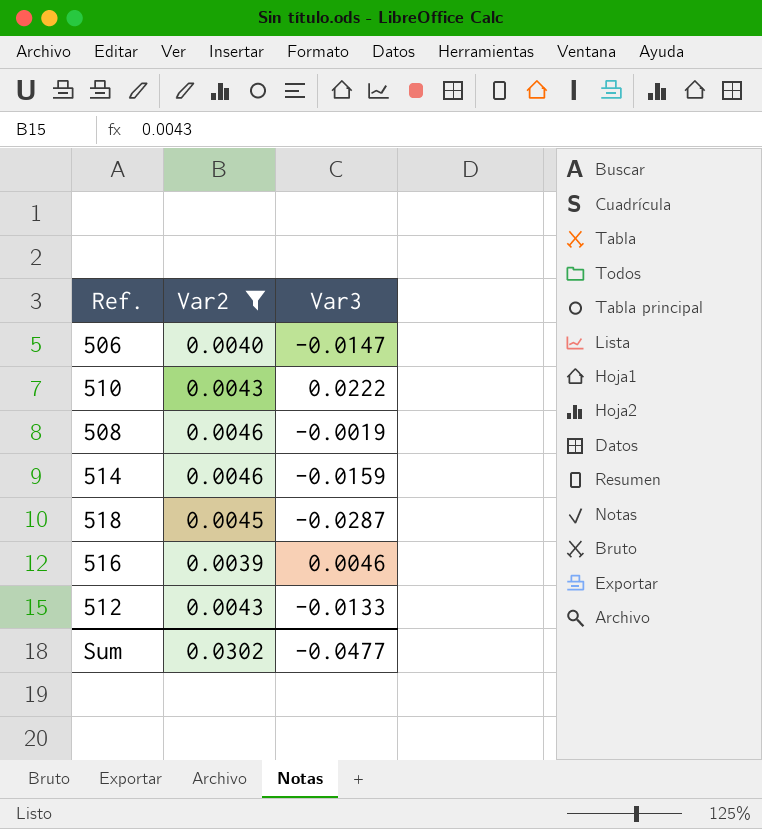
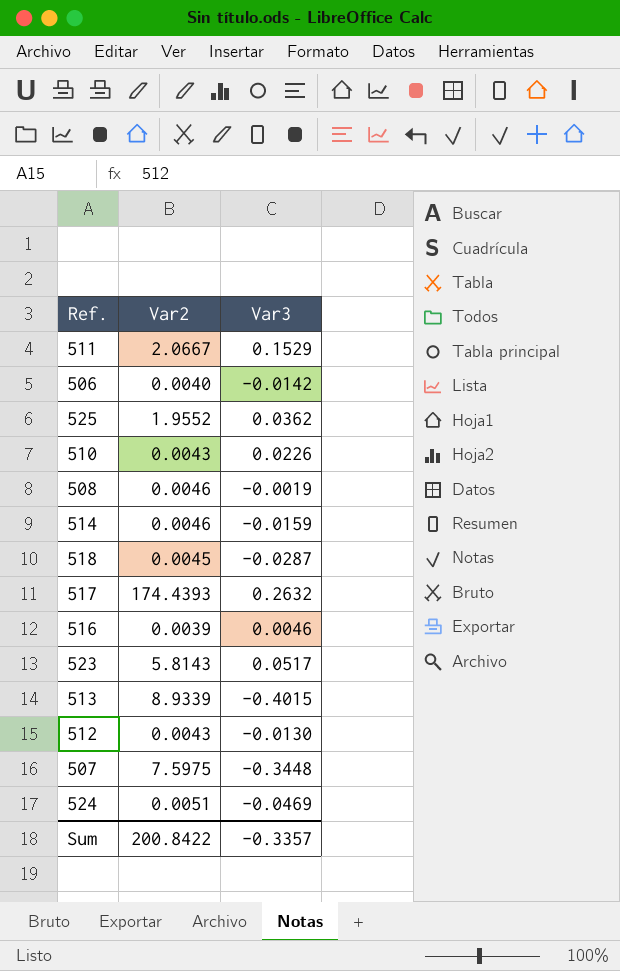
filter: Var2 <= 0.0046 -> none
506 | Var3: -0.0147 -> -0.0142
510 | Var3: 0.0222 -> 0.0226
512 | Var3: -0.0133 -> -0.0130
Sum | Var2: 0.0302 -> 200.8422
Sum | Var3: -0.0477 -> -0.3357

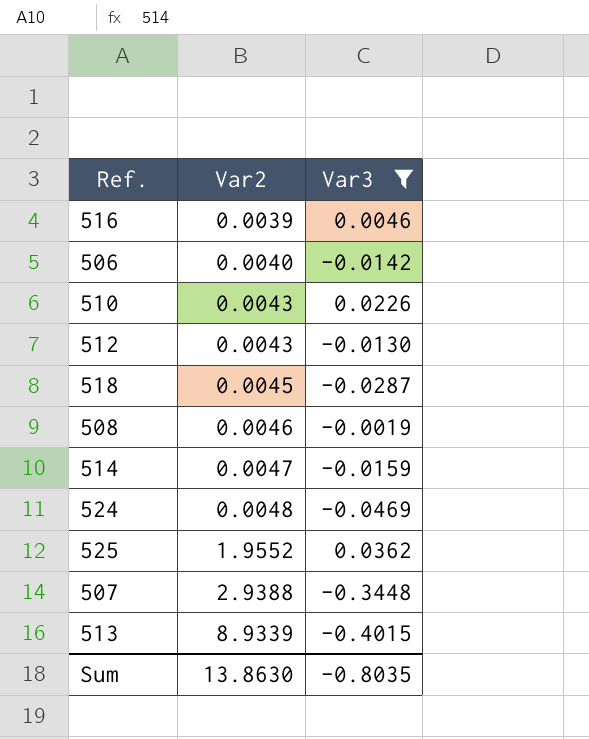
filter: none -> Var3 <= 0.0362
row order: none -> Var2 ascending
514 | Var2: 0.0046 -> 0.0047
524 | Var2: 0.0051 -> 0.0048
507 | Var2: 7.5975 -> 2.9388
Sum | Var2: 200.8422 -> 13.8630
Sum | Var3: -0.3357 -> -0.8035

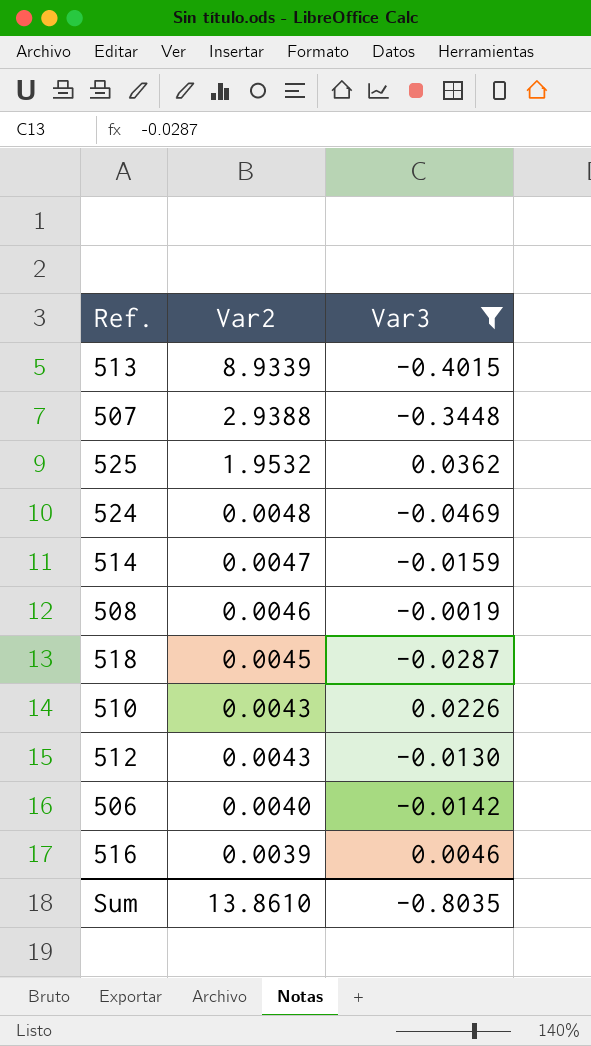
row order: Var2 ascending -> Var2 descending
525 | Var2: 1.9552 -> 1.9532
Sum | Var2: 13.8630 -> 13.8610

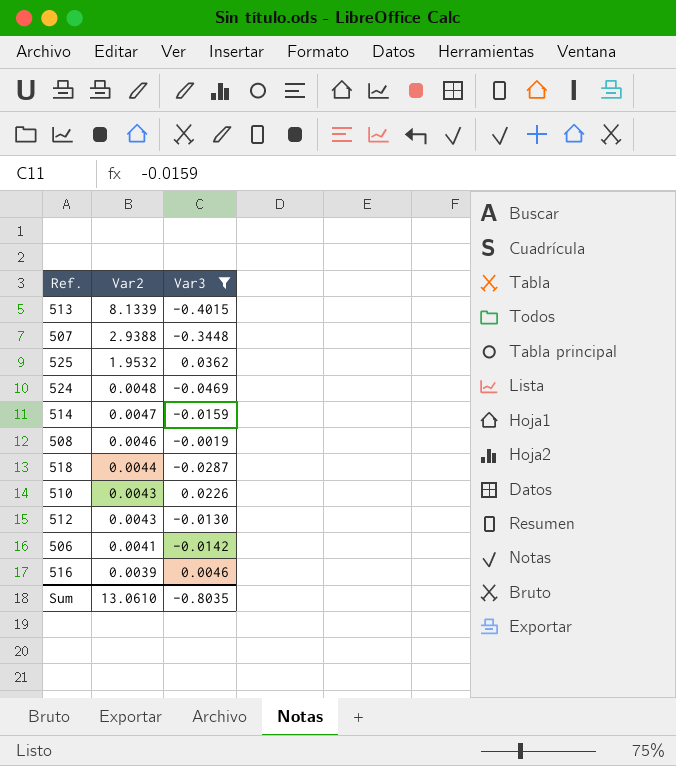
513 | Var2: 8.9339 -> 8.1339
518 | Var2: 0.0045 -> 0.0044
506 | Var2: 0.0040 -> 0.0041
Sum | Var2: 13.8610 -> 13.0610

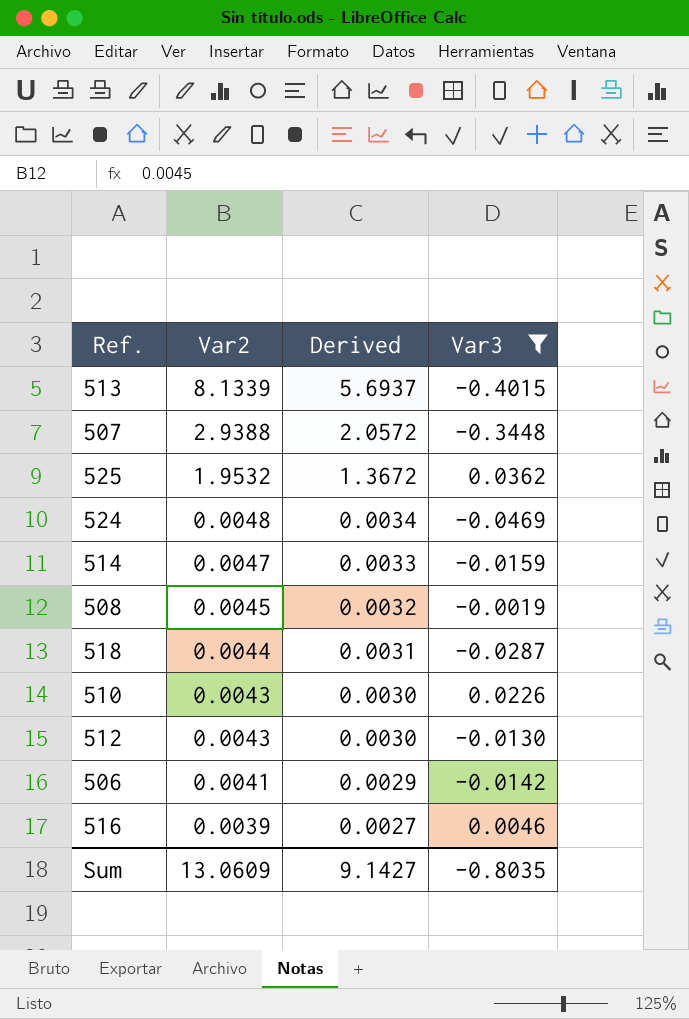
column Derived | formula: none -> [Var2] * 0.7
508 | Var2: 0.0046 -> 0.0045
Sum | Var2: 13.0610 -> 13.0609

